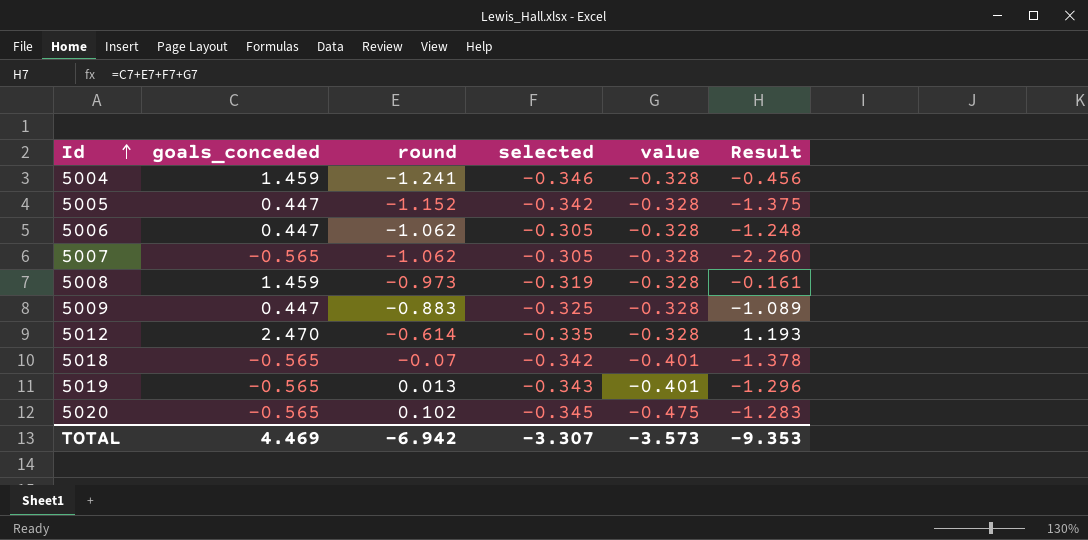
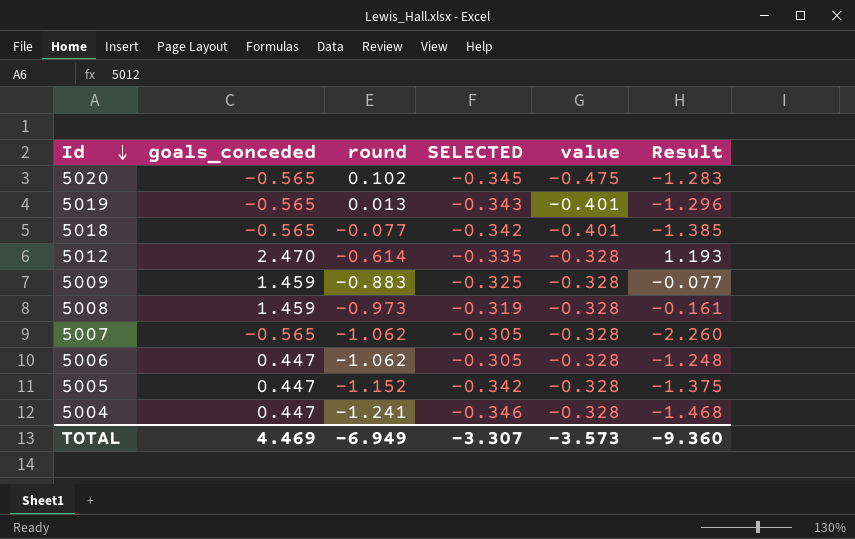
row order: Id ascending -> Id descending
column name: selected -> SELECTED
5018 | round: -0.07 -> -0.077
5018 | Result: -1.378 -> -1.385
5009 | goals_conceded: 0.447 -> 1.459
5009 | Result: -1.089 -> -0.077
5004 | goals_conceded: 1.459 -> 0.447
5004 | Result: -0.456 -> -1.468
TOTAL | round: -6.942 -> -6.949
TOTAL | Result: -9.353 -> -9.360

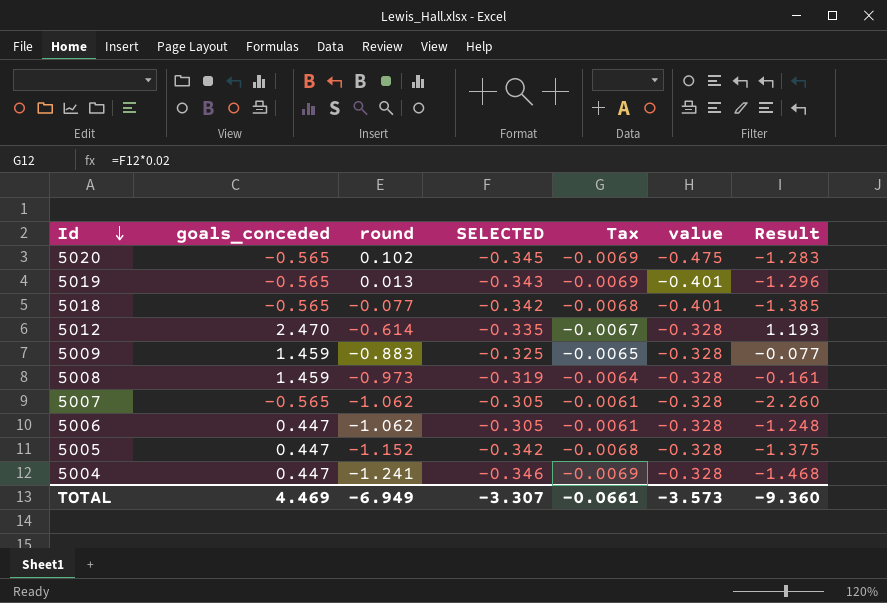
column Tax | formula: none -> [SELECTED] * 0.02

